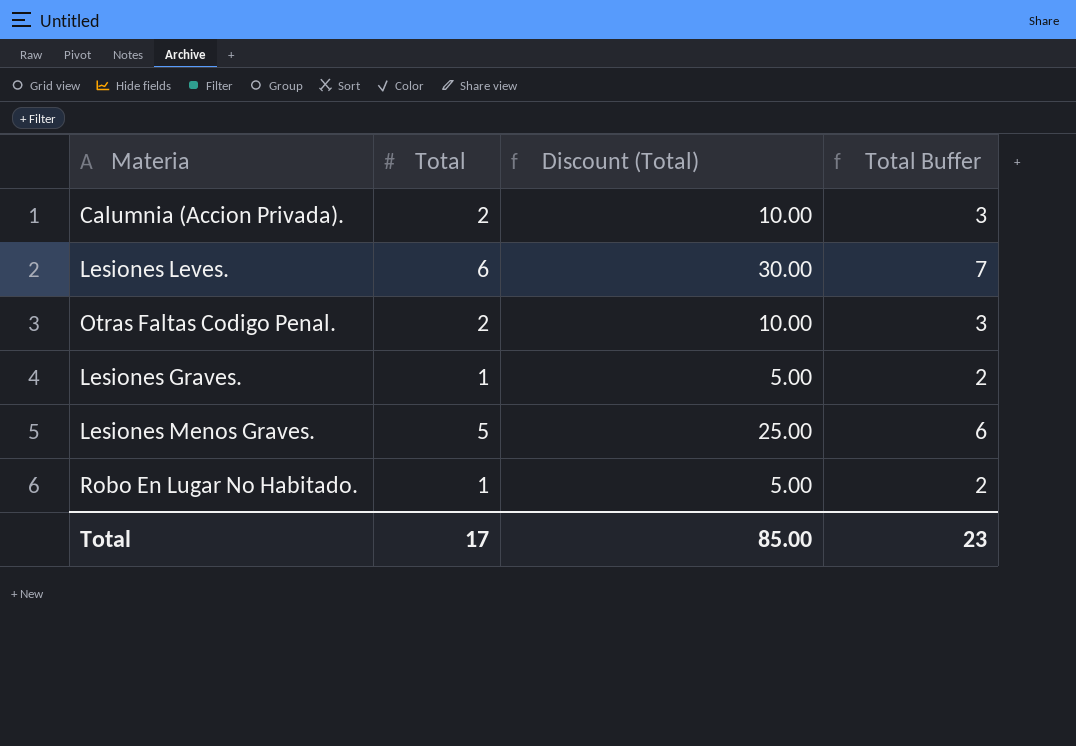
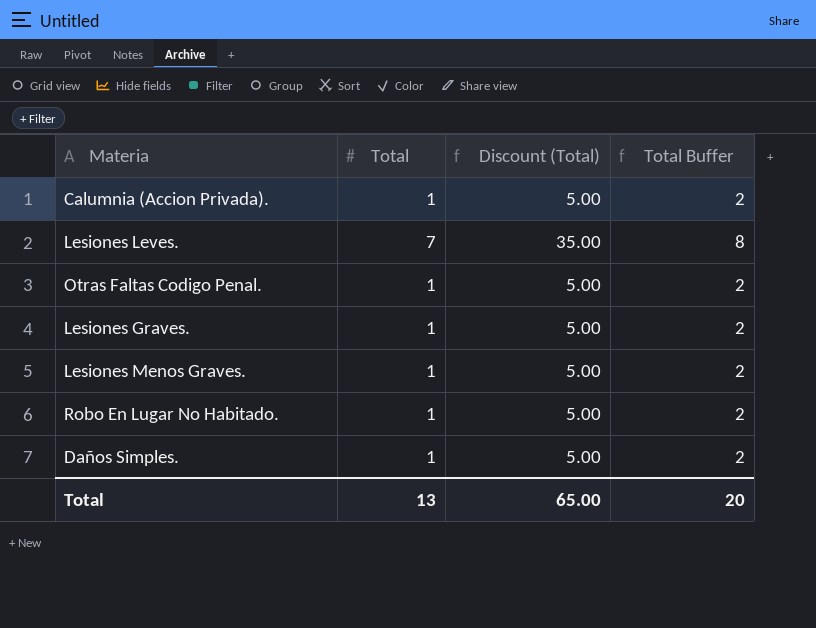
Calumnia (Accion Privada). | Total: 2 -> 1
Calumnia (Accion Privada). | Discount (Total): 10.00 -> 5.00
Calumnia (Accion Privada). | Total Buffer: 3 -> 2
Lesiones Leves. | Total: 6 -> 7
Lesiones Leves. | Discount (Total): 30.00 -> 35.00
Lesiones Leves. | Total Buffer: 7 -> 8
Otras Faltas Codigo Penal. | Total: 2 -> 1
Otras Faltas Codigo Penal. | Discount (Total): 10.00 -> 5.00
Otras Faltas Codigo Penal. | Total Buffer: 3 -> 2
Lesiones Menos Graves. | Total: 5 -> 1
Lesiones Menos Graves. | Discount (Total): 25.00 -> 5.00
Lesiones Menos Graves. | Total Buffer: 6 -> 2
row Daños Simples.: none -> 1 | 5.00 | 2
Total | Total: 17 -> 13
Total | Discount (Total): 85.00 -> 65.00
Total | Total Buffer: 23 -> 20

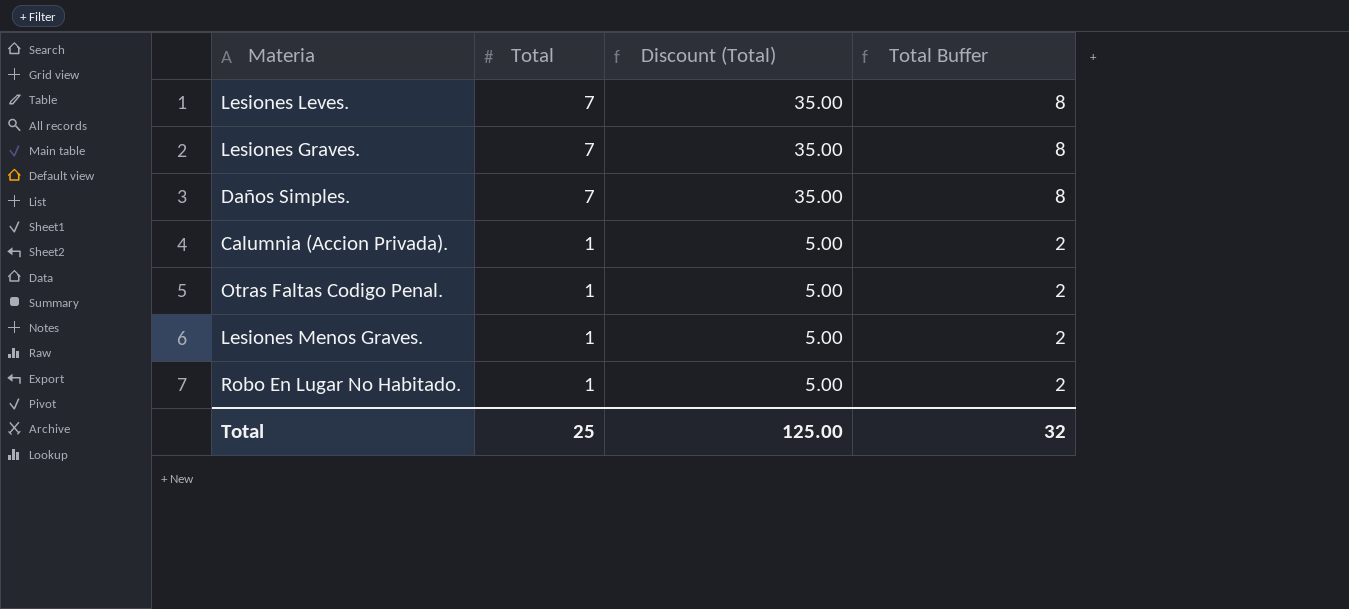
row order: none -> Total descending
Lesiones Graves. | Total: 1 -> 7
Lesiones Graves. | Discount (Total): 5.00 -> 35.00
Lesiones Graves. | Total Buffer: 2 -> 8
Daños Simples. | Total: 1 -> 7
Daños Simples. | Discount (Total): 5.00 -> 35.00
Daños Simples. | Total Buffer: 2 -> 8
Total | Total: 13 -> 25
Total | Discount (Total): 65.00 -> 125.00
Total | Total Buffer: 20 -> 32

